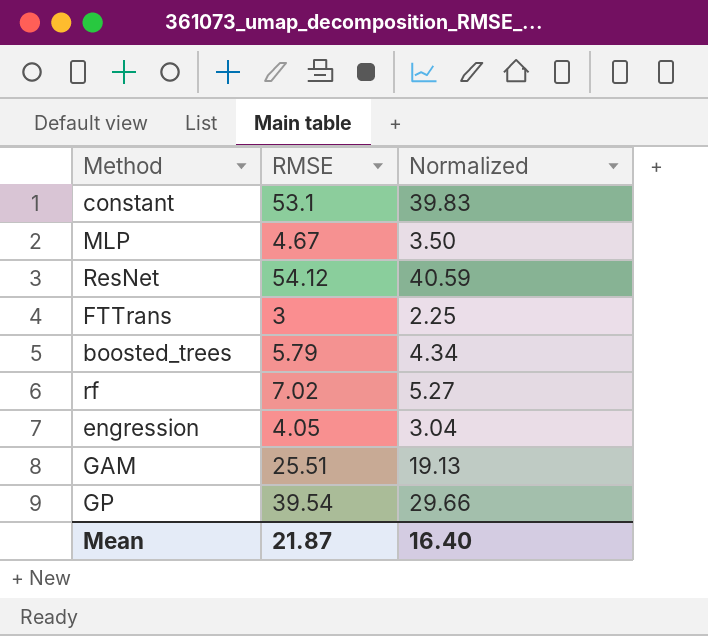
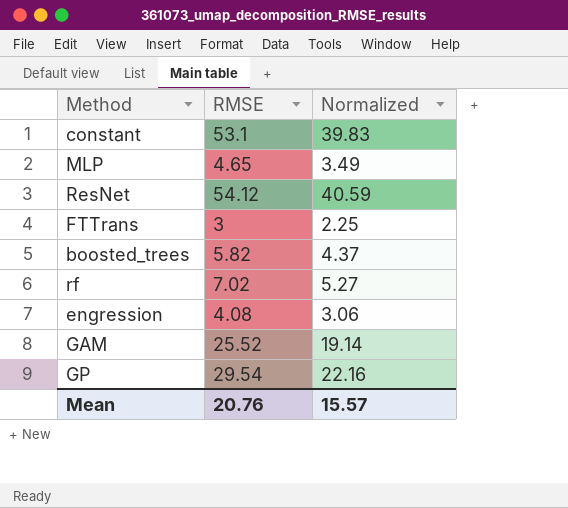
MLP | RMSE: 4.67 -> 4.65
MLP | Normalized: 3.50 -> 3.49
boosted_trees | RMSE: 5.79 -> 5.82
boosted_trees | Normalized: 4.34 -> 4.37
engression | RMSE: 4.05 -> 4.08
engression | Normalized: 3.04 -> 3.06
GAM | RMSE: 25.51 -> 25.52
GAM | Normalized: 19.13 -> 19.14
GP | RMSE: 39.54 -> 29.54
GP | Normalized: 29.66 -> 22.16
Mean | RMSE: 21.87 -> 20.76
Mean | Normalized: 16.40 -> 15.57

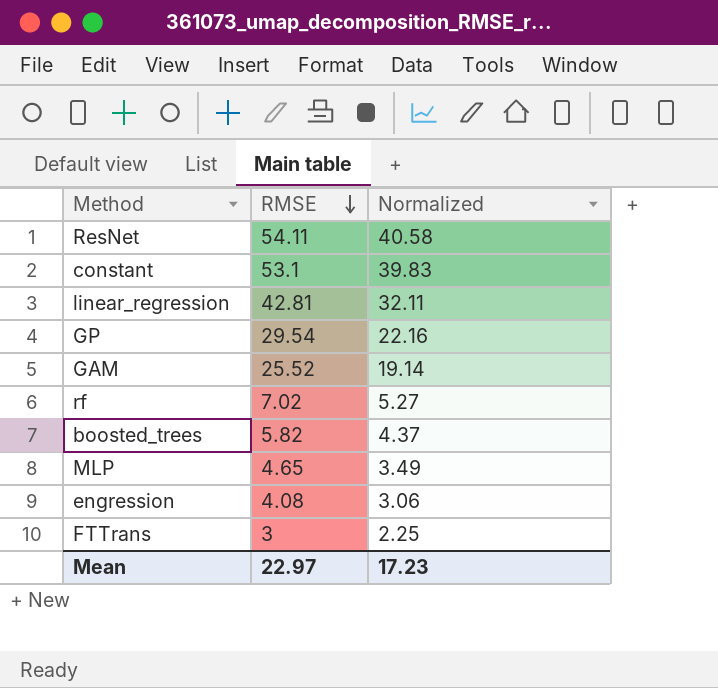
row order: none -> RMSE descending
ResNet | RMSE: 54.12 -> 54.11
ResNet | Normalized: 40.59 -> 40.58
row linear_regression: none -> 42.81 | 32.11
Mean | RMSE: 20.76 -> 22.97
Mean | Normalized: 15.57 -> 17.23

